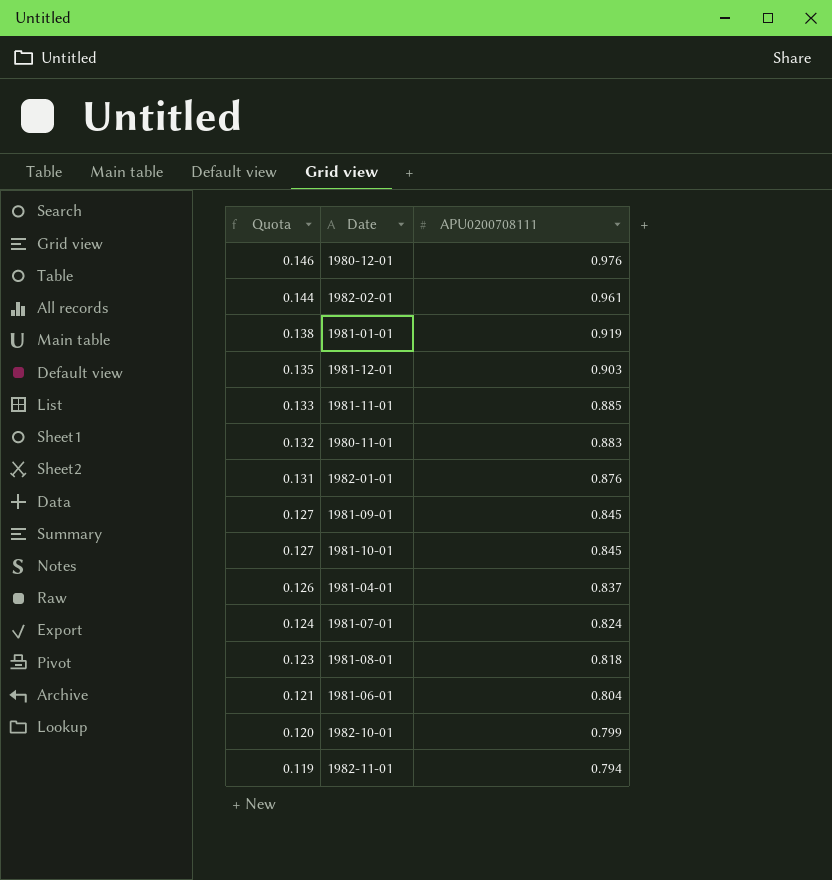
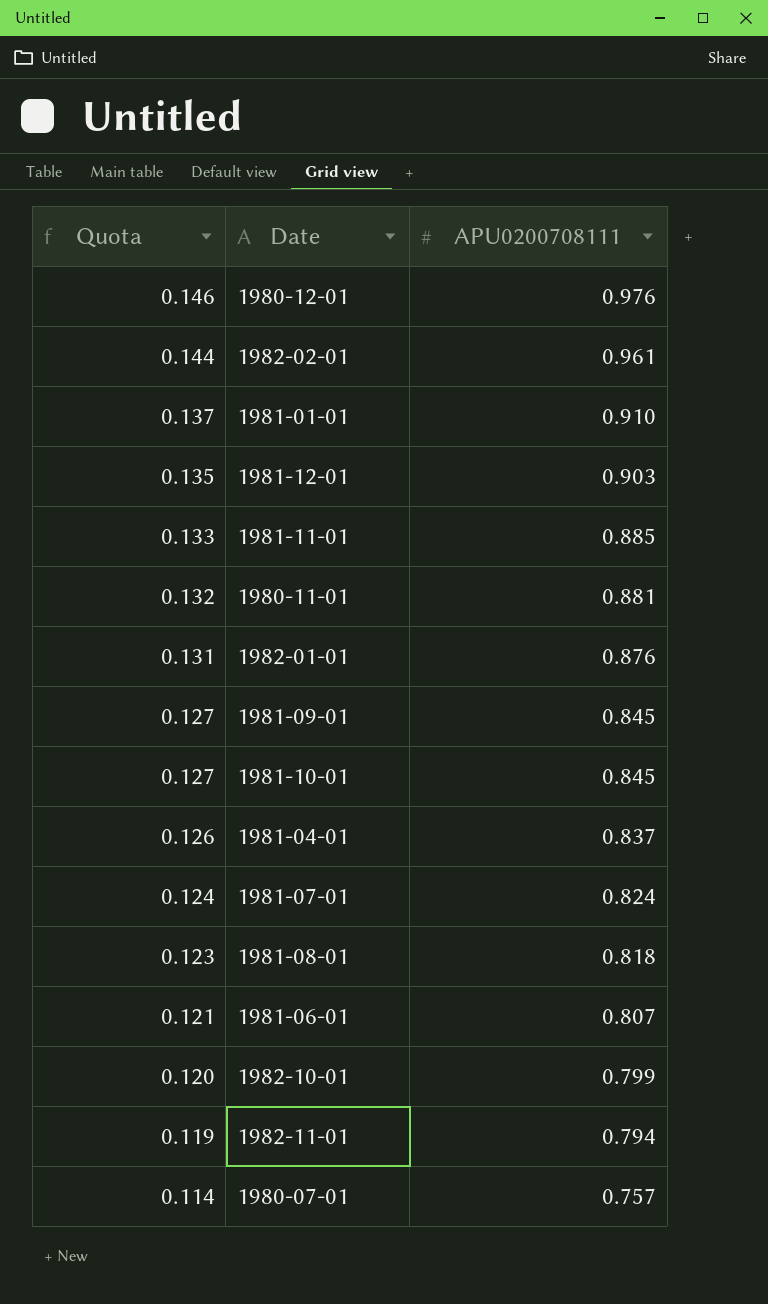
1981-01-01 | Quota: 0.138 -> 0.137
1981-01-01 | APU0200708111: 0.919 -> 0.910
1980-11-01 | APU0200708111: 0.883 -> 0.881
1981-06-01 | APU0200708111: 0.804 -> 0.807
row 1980-07-01: none -> 0.114 | 0.757

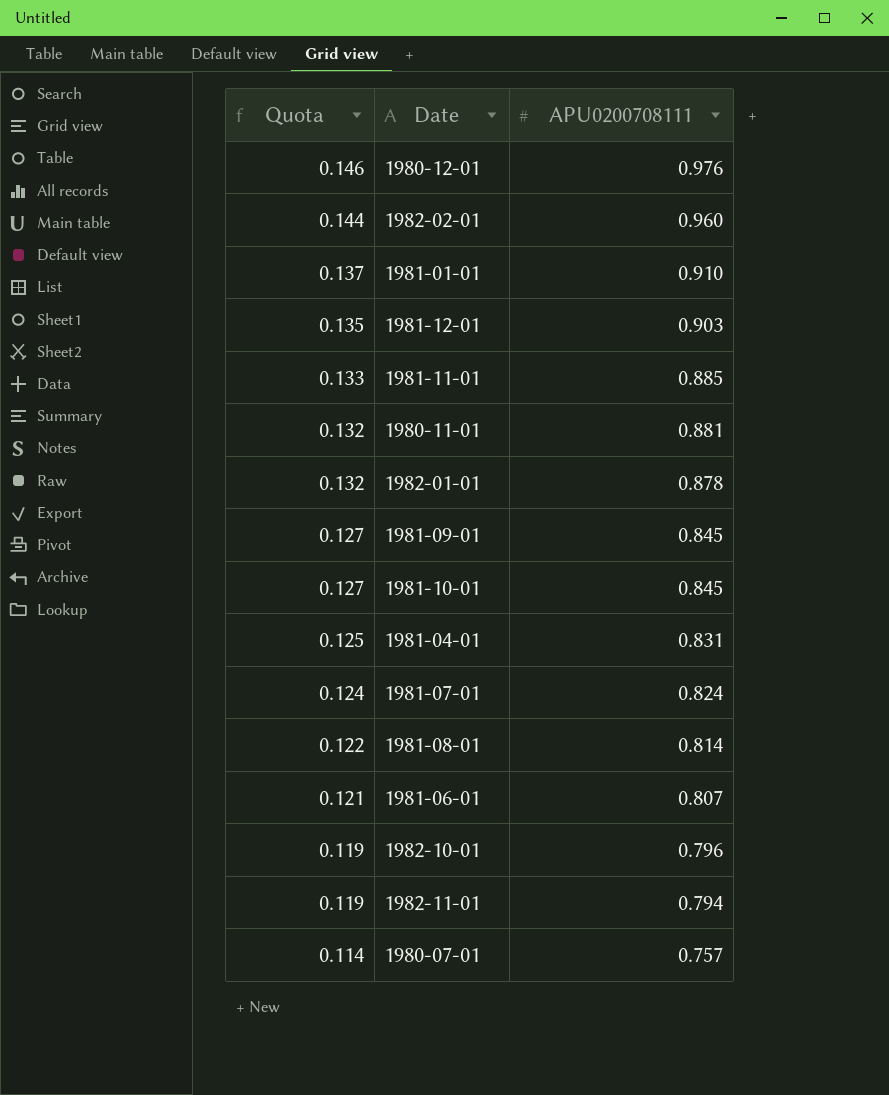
1982-02-01 | APU0200708111: 0.961 -> 0.960
1982-01-01 | Quota: 0.131 -> 0.132
1982-01-01 | APU0200708111: 0.876 -> 0.878
1981-04-01 | Quota: 0.126 -> 0.125
1981-04-01 | APU0200708111: 0.837 -> 0.831
1981-08-01 | Quota: 0.123 -> 0.122
1981-08-01 | APU0200708111: 0.818 -> 0.814
1982-10-01 | Quota: 0.120 -> 0.119
1982-10-01 | APU0200708111: 0.799 -> 0.796

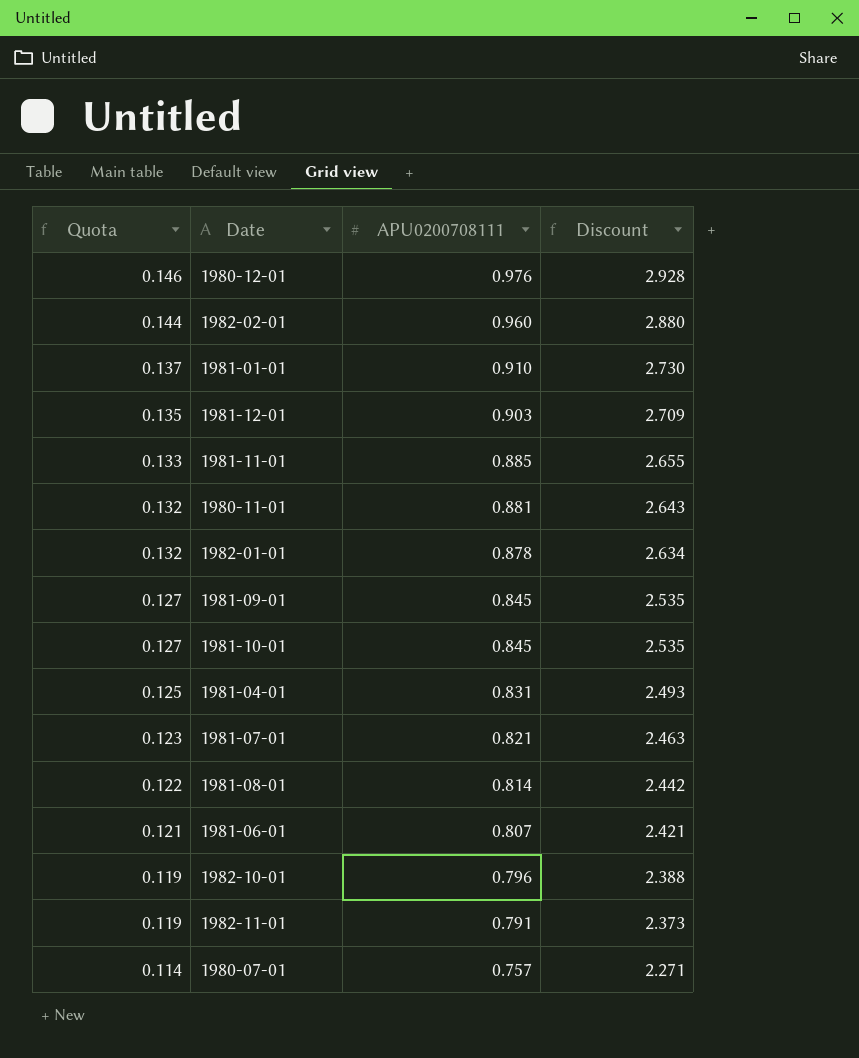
column Discount | formula: none -> [APU0200708111] * 3
1981-07-01 | Quota: 0.124 -> 0.123
1981-07-01 | APU0200708111: 0.824 -> 0.821
1982-11-01 | APU0200708111: 0.794 -> 0.791

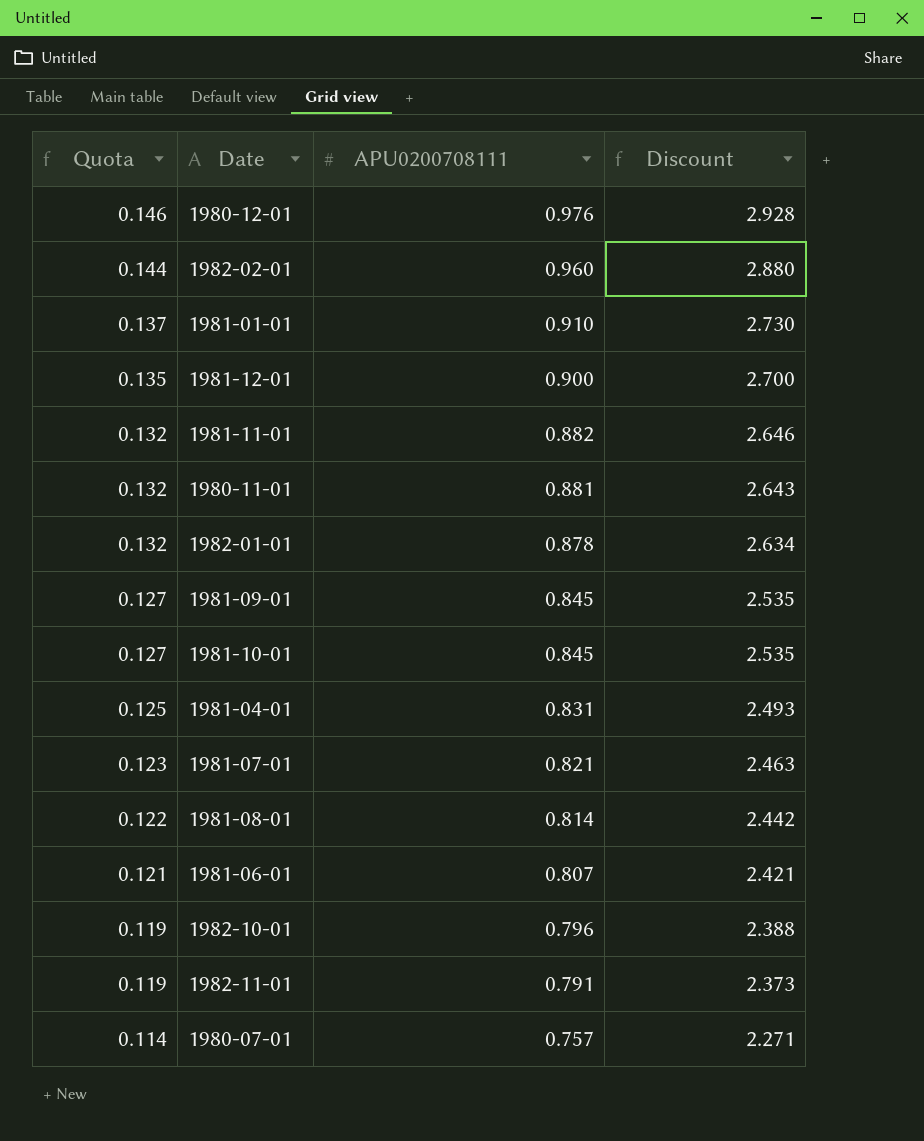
1981-12-01 | APU0200708111: 0.903 -> 0.900
1981-12-01 | Discount: 2.709 -> 2.700
1981-11-01 | Quota: 0.133 -> 0.132
1981-11-01 | APU0200708111: 0.885 -> 0.882
1981-11-01 | Discount: 2.655 -> 2.646

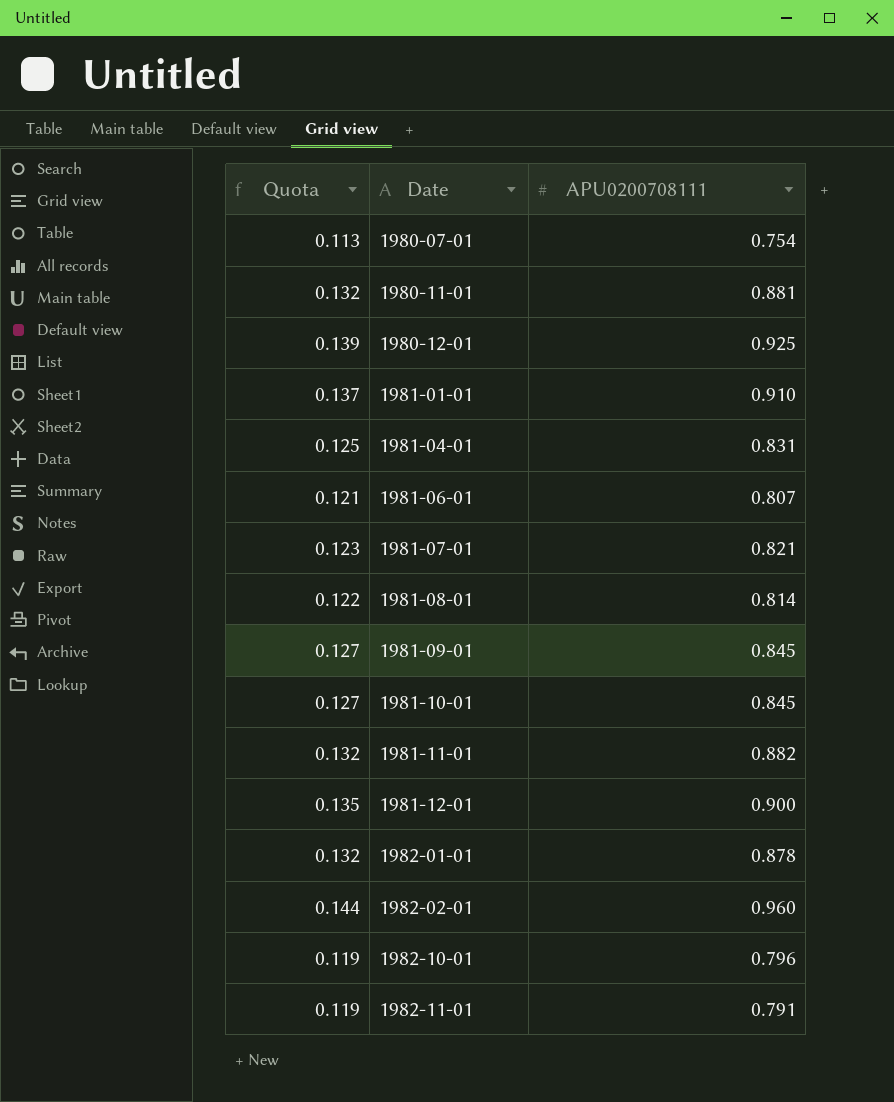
row order: Quota descending -> Date ascending
column Discount | formula: [APU0200708111] * 3 -> none
1980-07-01 | Quota: 0.114 -> 0.113
1980-07-01 | APU0200708111: 0.757 -> 0.754
1980-12-01 | Quota: 0.146 -> 0.139
1980-12-01 | APU0200708111: 0.976 -> 0.925

